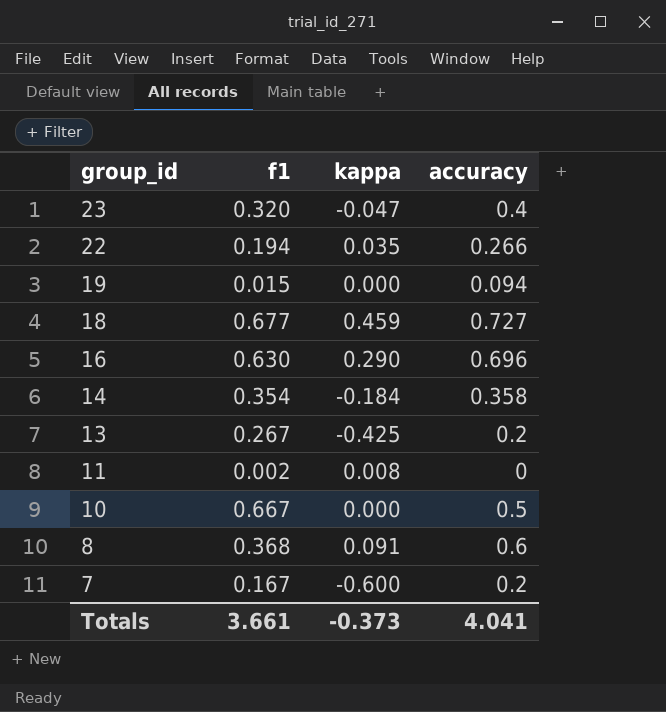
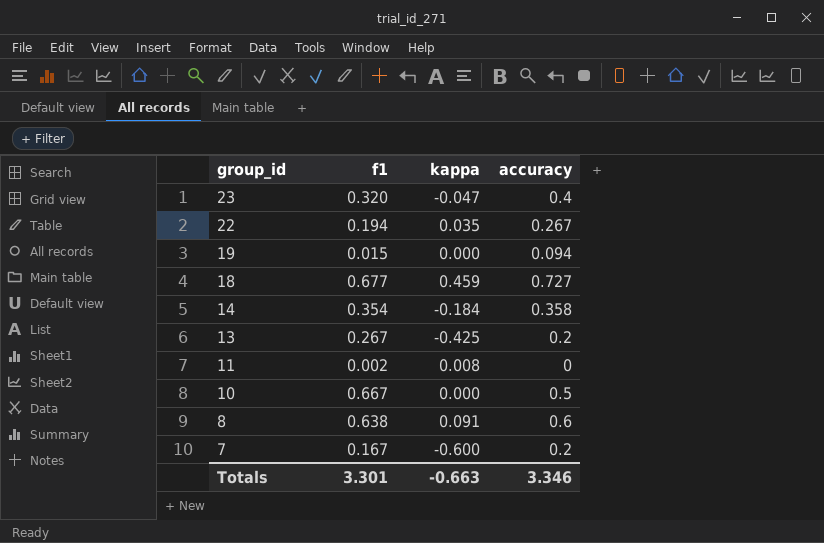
row 16: 0.630 | 0.290 | 0.696 -> none
22 | accuracy: 0.266 -> 0.267
8 | f1: 0.368 -> 0.638
Totals | f1: 3.661 -> 3.301
Totals | kappa: -0.373 -> -0.663
Totals | accuracy: 4.041 -> 3.346

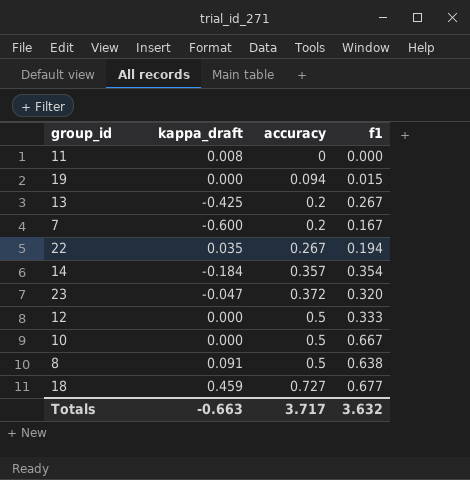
row order: group_id descending -> accuracy ascending
column name: kappa -> kappa_draft
column f1 | position: 2 -> 4
11 | f1: 0.002 -> 0.000
14 | accuracy: 0.358 -> 0.357
23 | accuracy: 0.4 -> 0.372
row 12: none -> 0.000 | 0.5 | 0.333
8 | accuracy: 0.6 -> 0.5
Totals | accuracy: 3.346 -> 3.717
Totals | f1: 3.301 -> 3.632

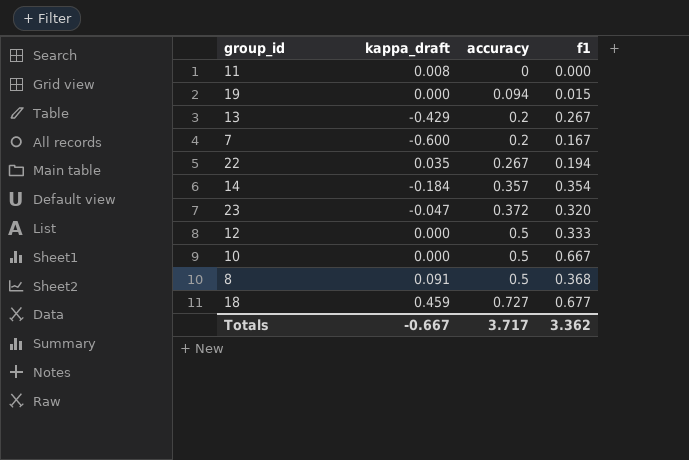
13 | kappa_draft: -0.425 -> -0.429
8 | f1: 0.638 -> 0.368
Totals | kappa_draft: -0.663 -> -0.667
Totals | f1: 3.632 -> 3.362

